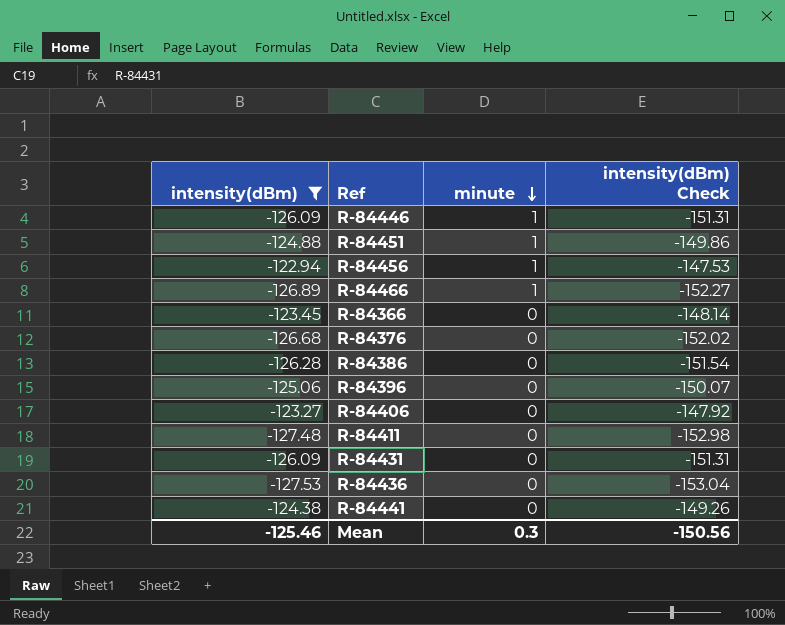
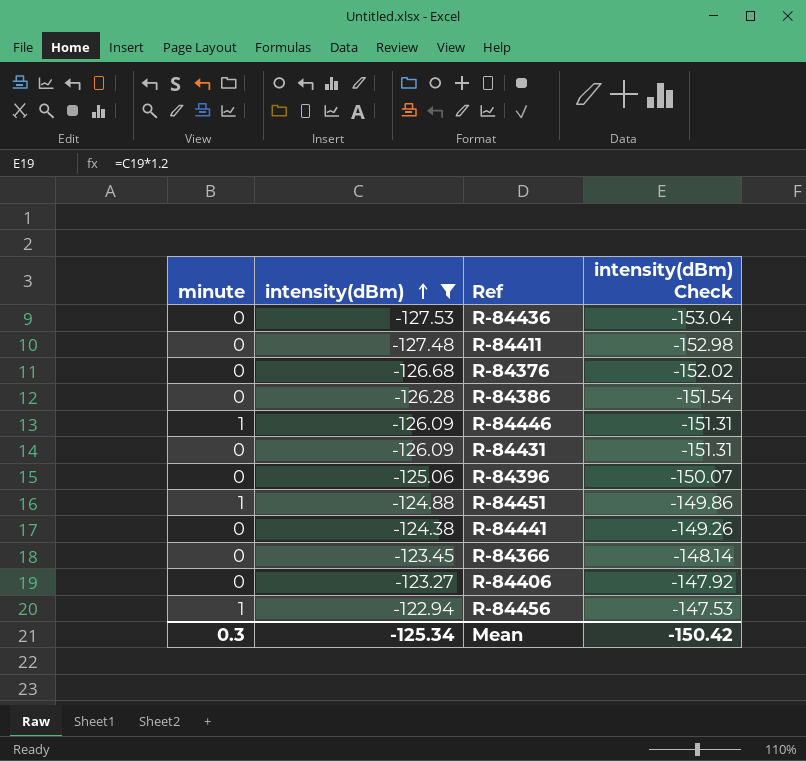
row order: minute descending -> intensity(dBm) ascending
column minute | position: 3 -> 1
row R-84466: -126.89 | 1 | -152.27 -> none
Mean | intensity(dBm): -125.46 -> -125.34
Mean | intensity(dBm) Check: -150.56 -> -150.42

